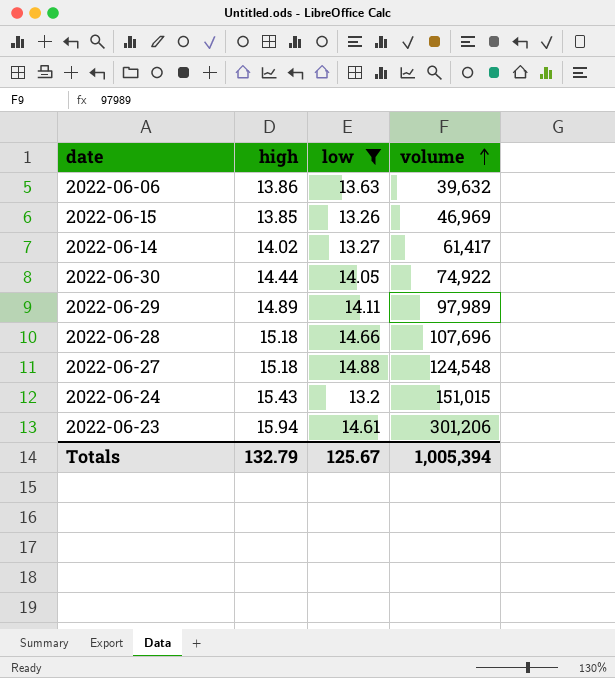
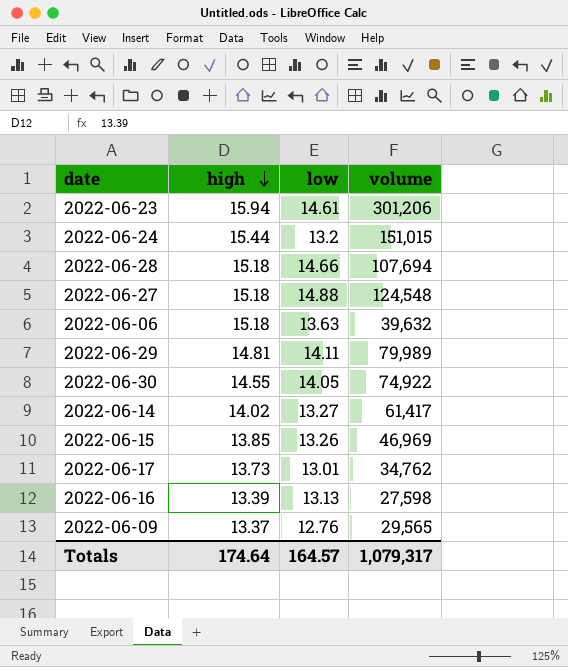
filter: low >= 13.2 -> none
row order: volume ascending -> high descending
2022-06-24 | high: 15.43 -> 15.44
2022-06-28 | volume: 107,696 -> 107,694
2022-06-06 | high: 13.86 -> 15.18
2022-06-29 | high: 14.89 -> 14.81
2022-06-29 | volume: 97,989 -> 79,989
2022-06-30 | high: 14.44 -> 14.55
Totals | high: 132.79 -> 174.64
Totals | low: 125.67 -> 164.57
Totals | volume: 1,005,394 -> 1,079,317

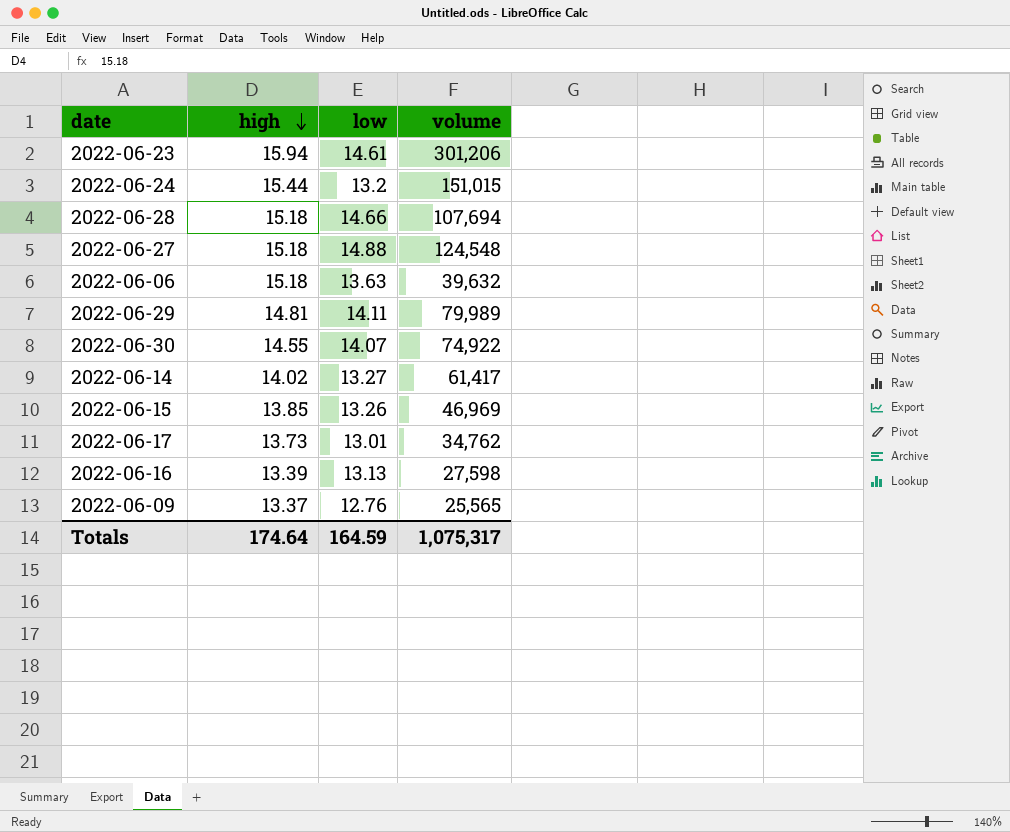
2022-06-30 | low: 14.05 -> 14.07
2022-06-09 | volume: 29,565 -> 25,565
Totals | low: 164.57 -> 164.59
Totals | volume: 1,079,317 -> 1,075,317

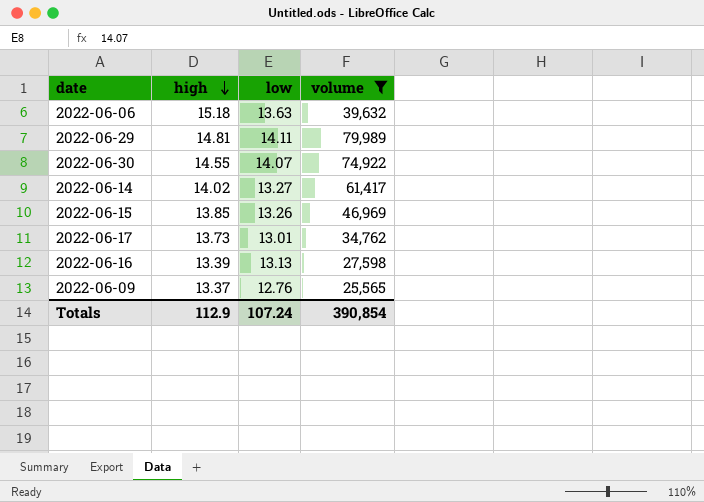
filter: none -> volume <= 79,989
Totals | high: 174.64 -> 112.9
Totals | low: 164.59 -> 107.24
Totals | volume: 1,075,317 -> 390,854

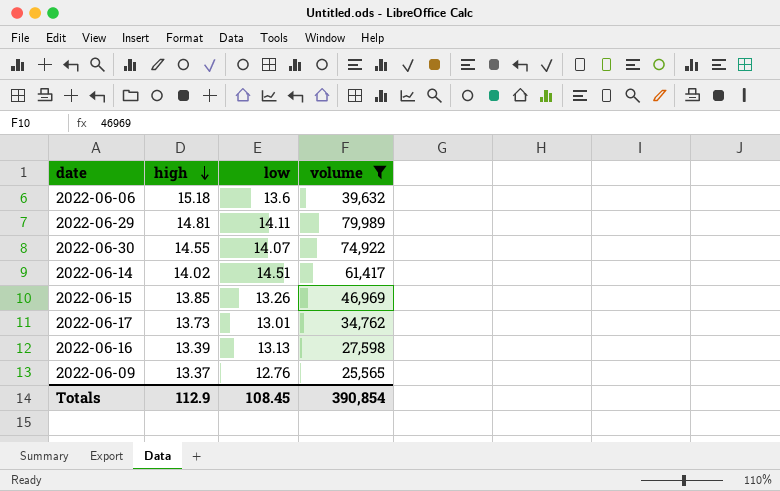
2022-06-06 | low: 13.63 -> 13.6
2022-06-14 | low: 13.27 -> 14.51
Totals | low: 107.24 -> 108.45

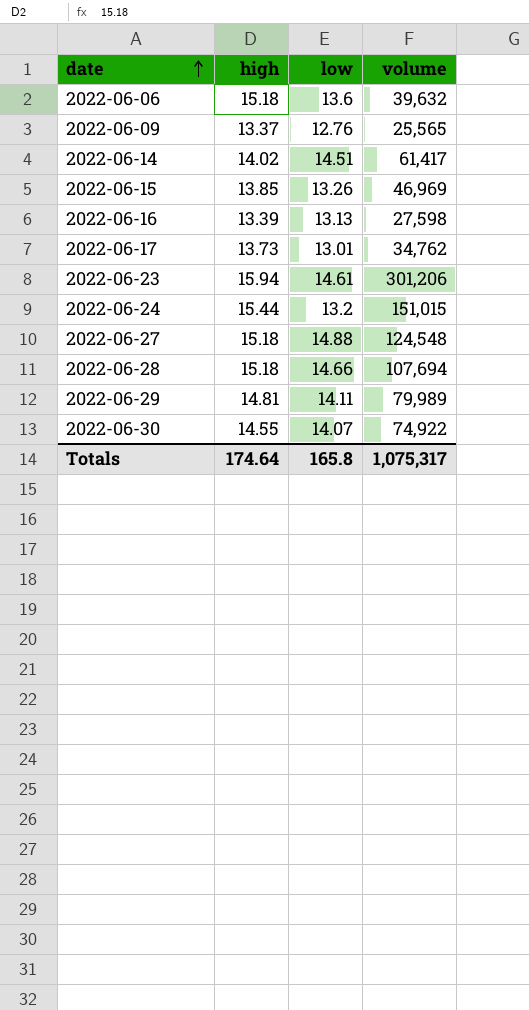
filter: volume <= 79,989 -> none
row order: high descending -> date ascending
Totals | high: 112.9 -> 174.64
Totals | low: 108.45 -> 165.8
Totals | volume: 390,854 -> 1,075,317

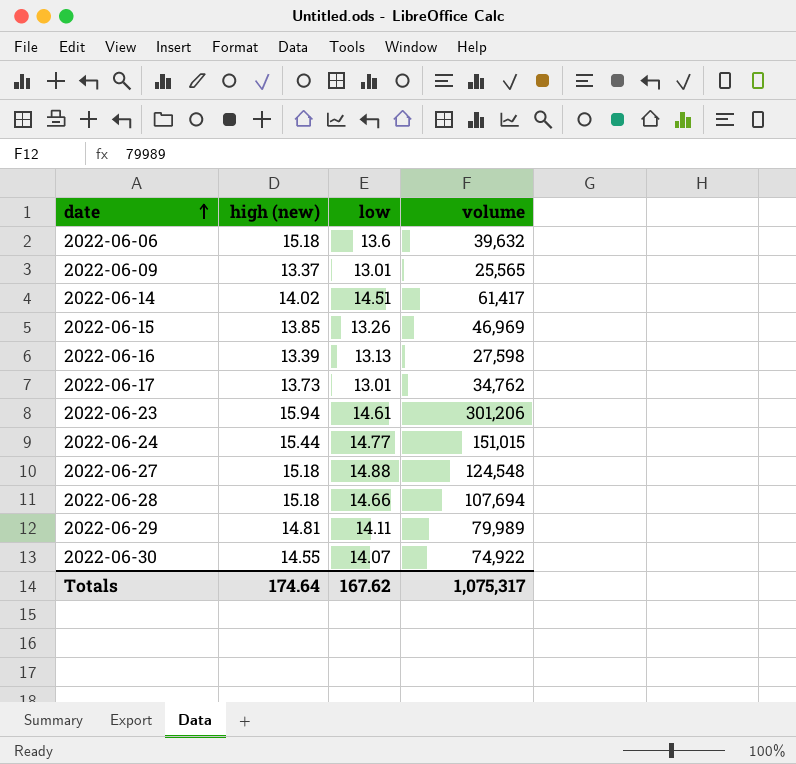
column name: high -> high (new)
2022-06-09 | low: 12.76 -> 13.01
2022-06-24 | low: 13.2 -> 14.77
Totals | low: 165.8 -> 167.62

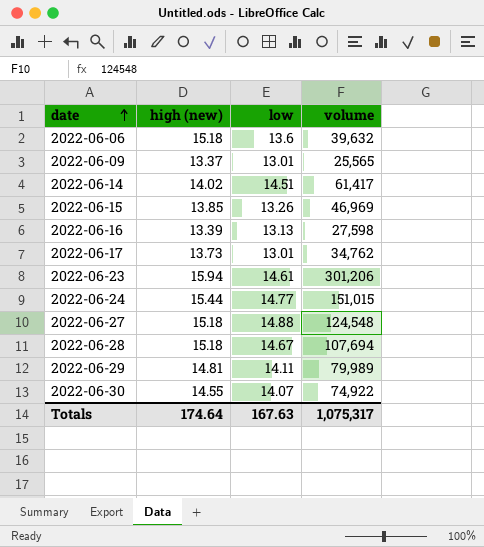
2022-06-28 | low: 14.66 -> 14.67
Totals | low: 167.62 -> 167.63

